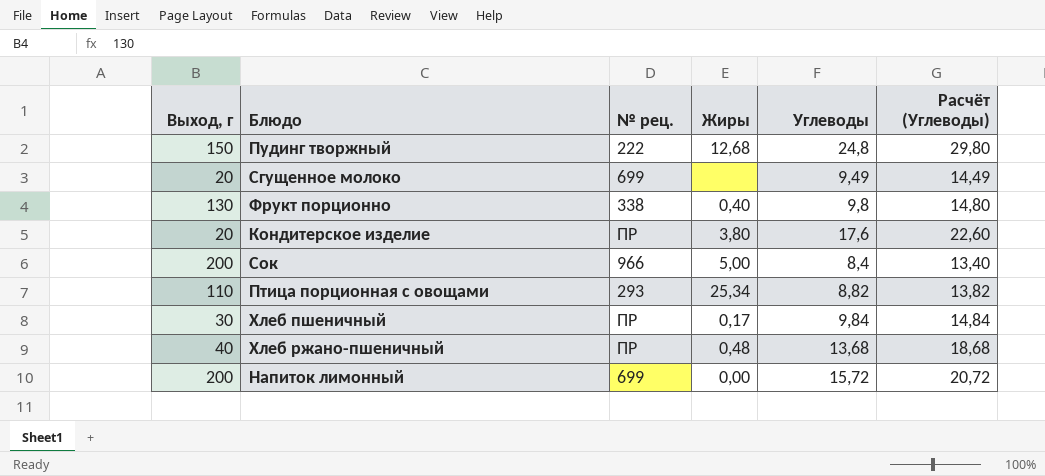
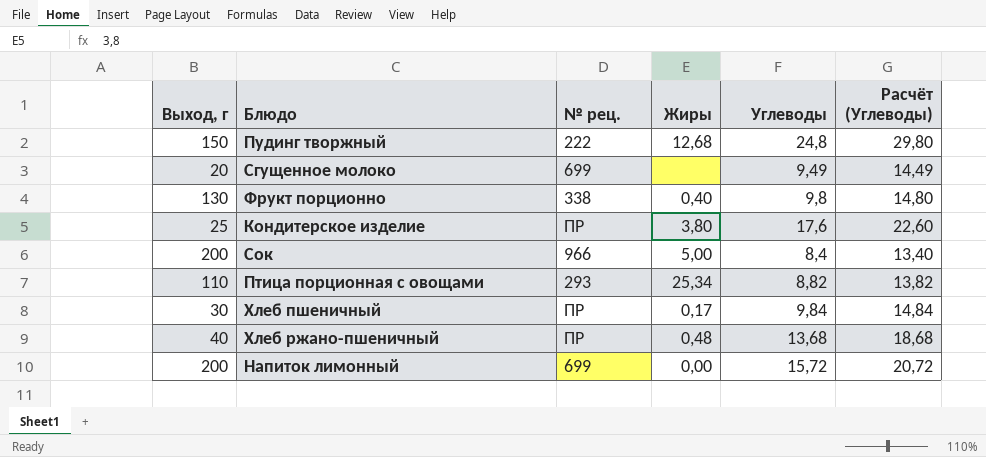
Кондитерское изделие | Выход, г: 20 -> 25

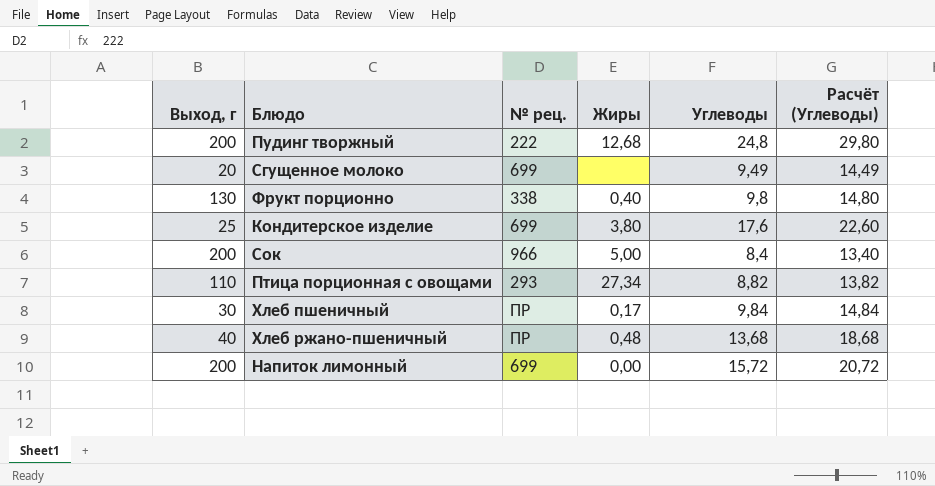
Пудинг творжный | Выход, г: 150 -> 200
Кондитерское изделие | № рец.: ПР -> 699
Птица порционная с овощами | Жиры: 25,34 -> 27,34

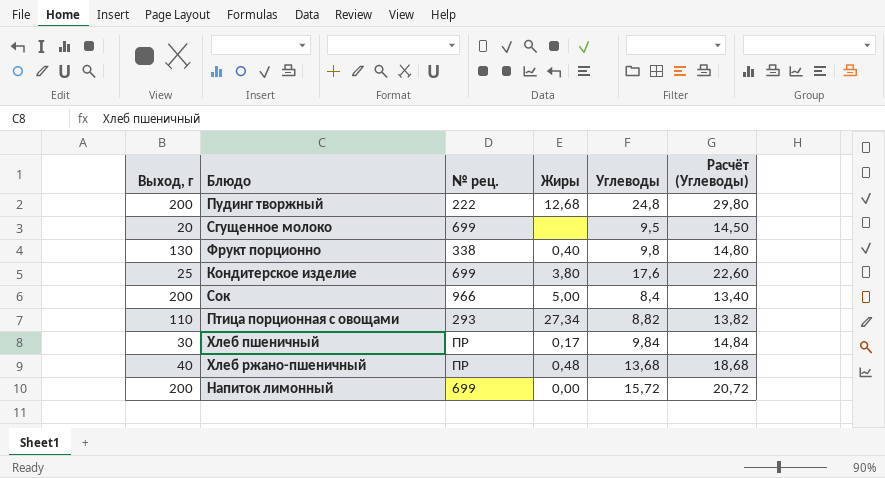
Сгущенное молоко | Углеводы: 9,49 -> 9,5
Сгущенное молоко | Расчёт (Углеводы): 14,49 -> 14,50

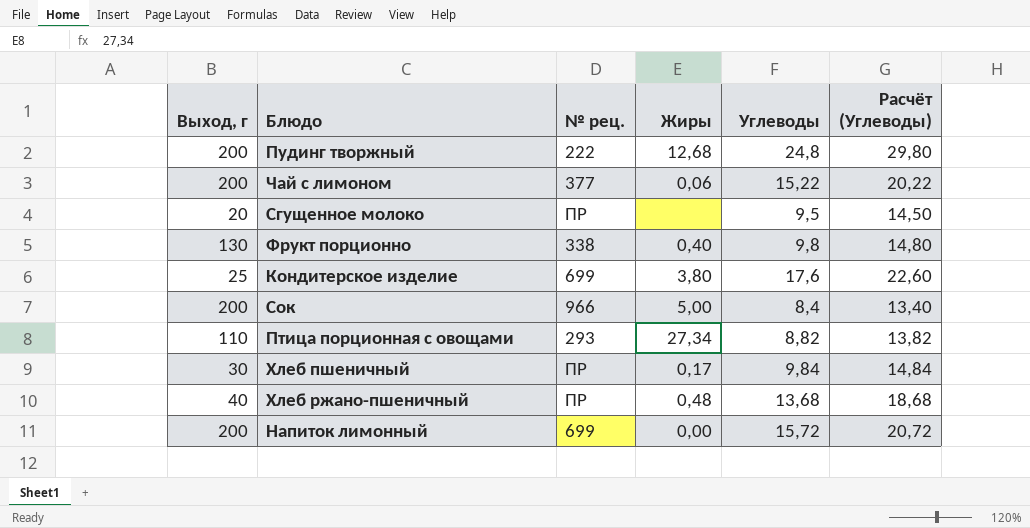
row Чай с лимоном: none -> 200 | 377 | 0,06 | 15,22 | 20,22
Сгущенное молоко | № рец.: 699 -> ПР

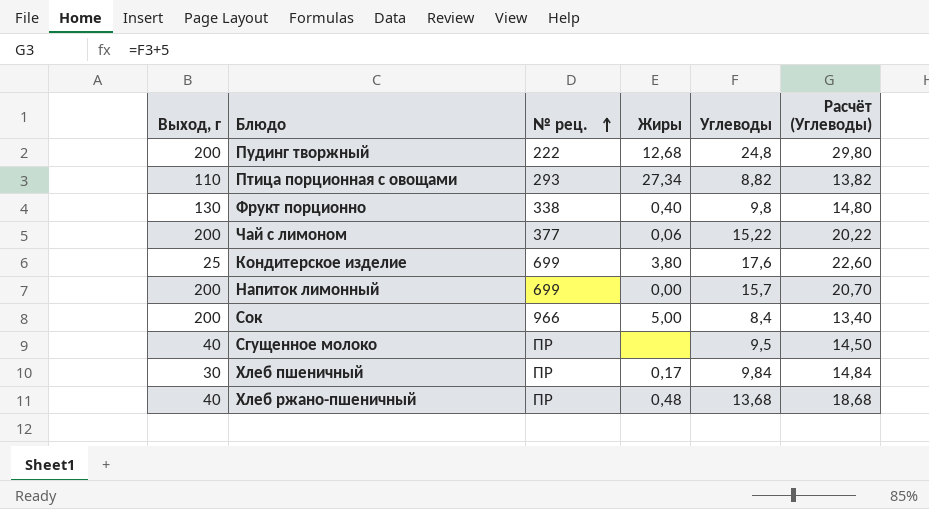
row order: none -> № рец. ascending
Напиток лимонный | Углеводы: 15,72 -> 15,7
Напиток лимонный | Расчёт (Углеводы): 20,72 -> 20,70
Сгущенное молоко | Выход, г: 20 -> 40

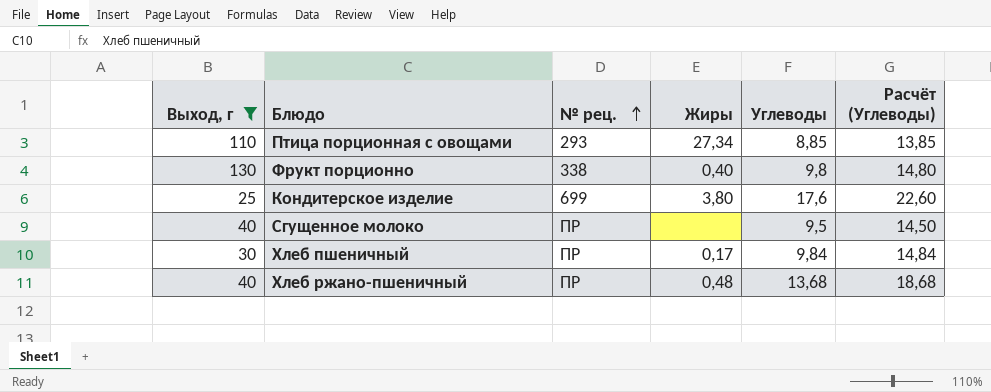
filter: none -> Выход, г != 200
Птица порционная с овощами | Углеводы: 8,82 -> 8,85
Птица порционная с овощами | Расчёт (Углеводы): 13,82 -> 13,85

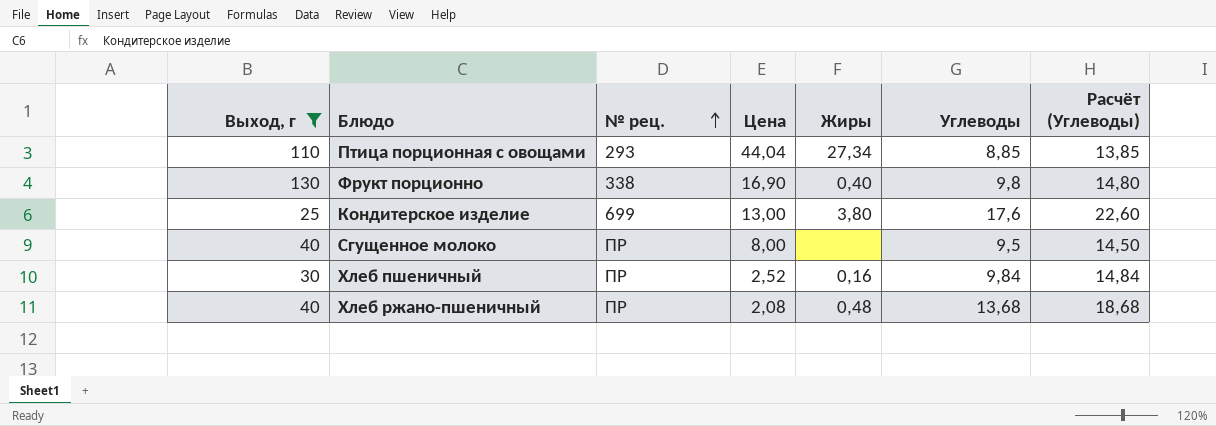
column Цена | position: none -> 4
Хлеб пшеничный | Жиры: 0,17 -> 0,16

